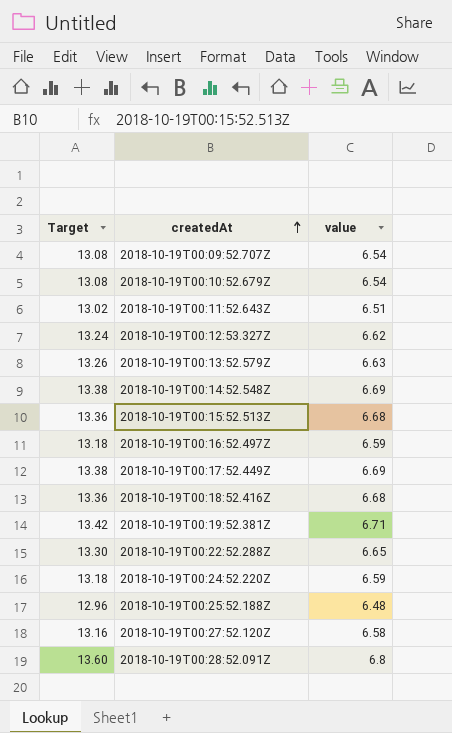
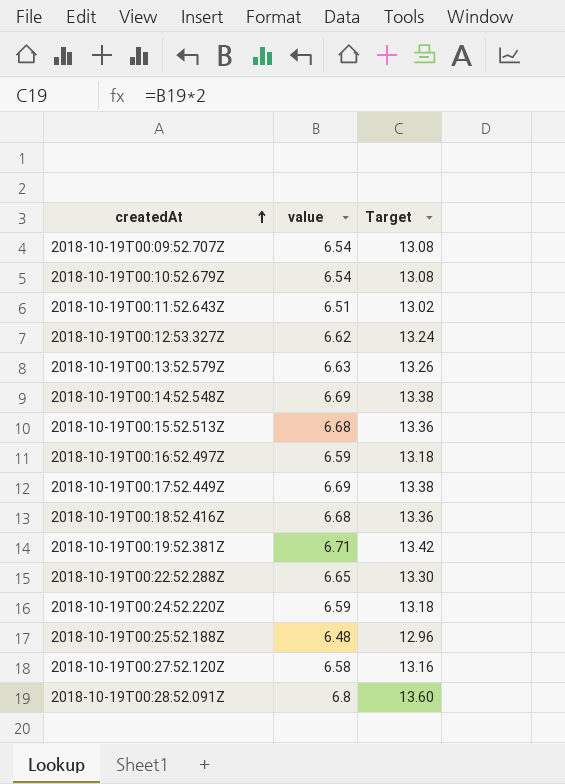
column Target | position: 1 -> 3

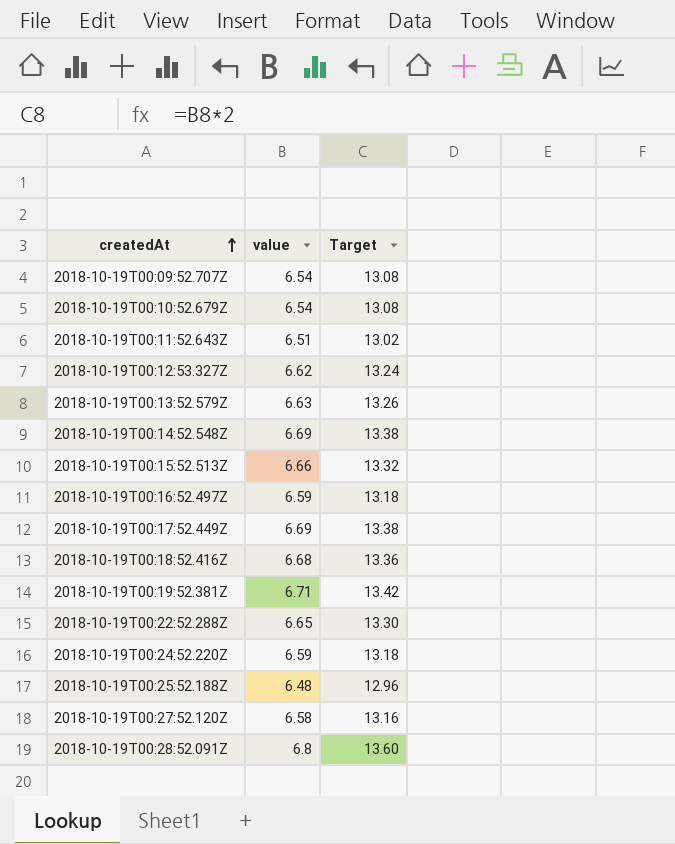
2018-10-19T00:15:52.513Z | value: 6.68 -> 6.66
2018-10-19T00:15:52.513Z | Target: 13.36 -> 13.32

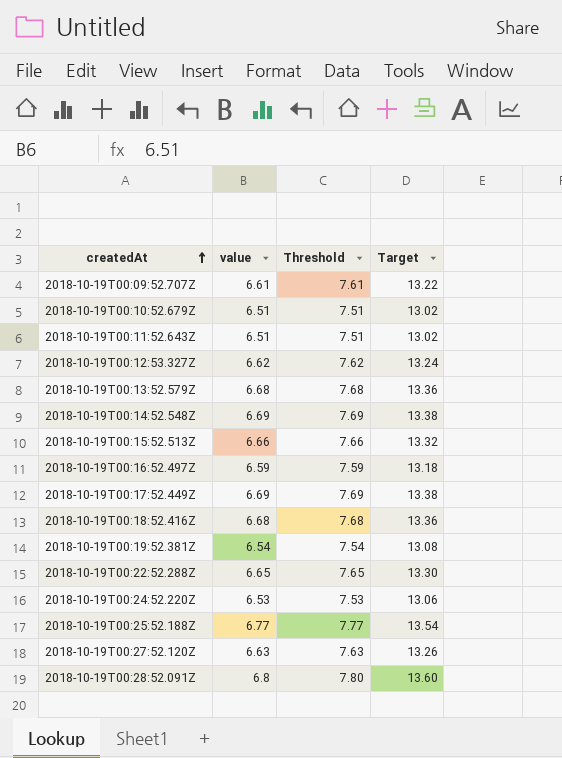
column Threshold | formula: none -> [value] + 1
2018-10-19T00:09:52.707Z | value: 6.54 -> 6.61
2018-10-19T00:09:52.707Z | Target: 13.08 -> 13.22
2018-10-19T00:10:52.679Z | value: 6.54 -> 6.51
2018-10-19T00:10:52.679Z | Target: 13.08 -> 13.02
2018-10-19T00:13:52.579Z | value: 6.63 -> 6.68
2018-10-19T00:13:52.579Z | Target: 13.26 -> 13.36
2018-10-19T00:19:52.381Z | value: 6.71 -> 6.54
2018-10-19T00:19:52.381Z | Target: 13.42 -> 13.08
2018-10-19T00:24:52.220Z | value: 6.59 -> 6.53
2018-10-19T00:24:52.220Z | Target: 13.18 -> 13.06
2018-10-19T00:25:52.188Z | value: 6.48 -> 6.77
2018-10-19T00:25:52.188Z | Target: 12.96 -> 13.54
2018-10-19T00:27:52.120Z | value: 6.58 -> 6.63
2018-10-19T00:27:52.120Z | Target: 13.16 -> 13.26

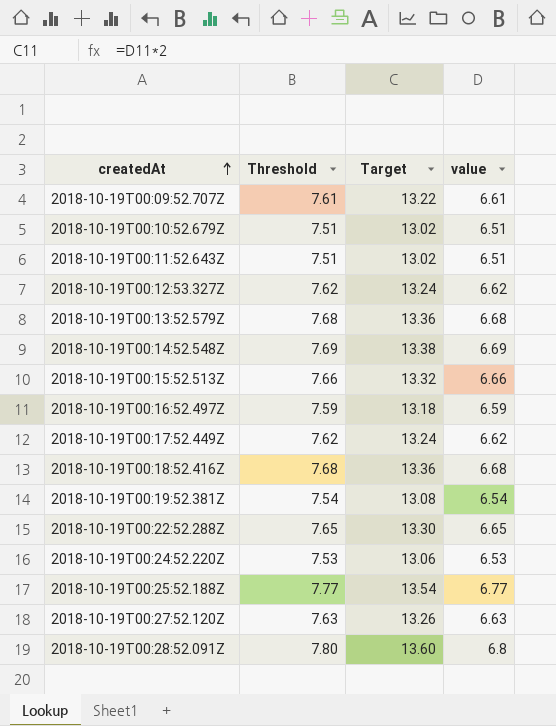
column value | position: 2 -> 4
2018-10-19T00:17:52.449Z | Threshold: 7.69 -> 7.62
2018-10-19T00:17:52.449Z | Target: 13.38 -> 13.24
2018-10-19T00:17:52.449Z | value: 6.69 -> 6.62

